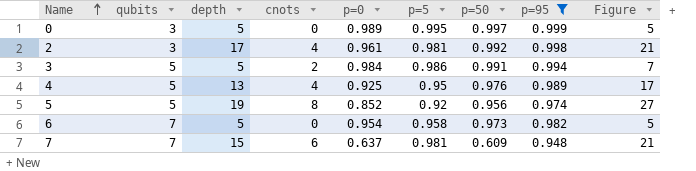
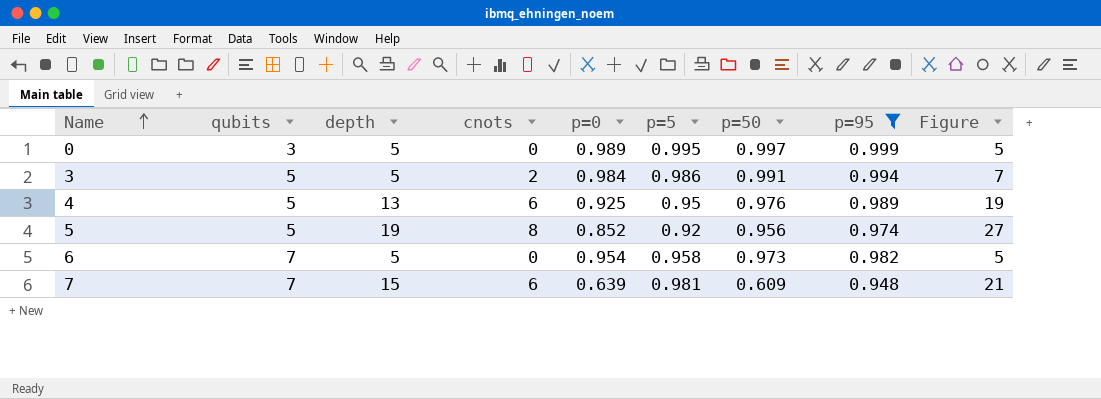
row 2: 3 | 17 | 4 | 0.961 | 0.981 | 0.992 | 0.998 | 21 -> none
4 | cnots: 4 -> 6
4 | Figure: 17 -> 19
7 | p=0: 0.637 -> 0.639

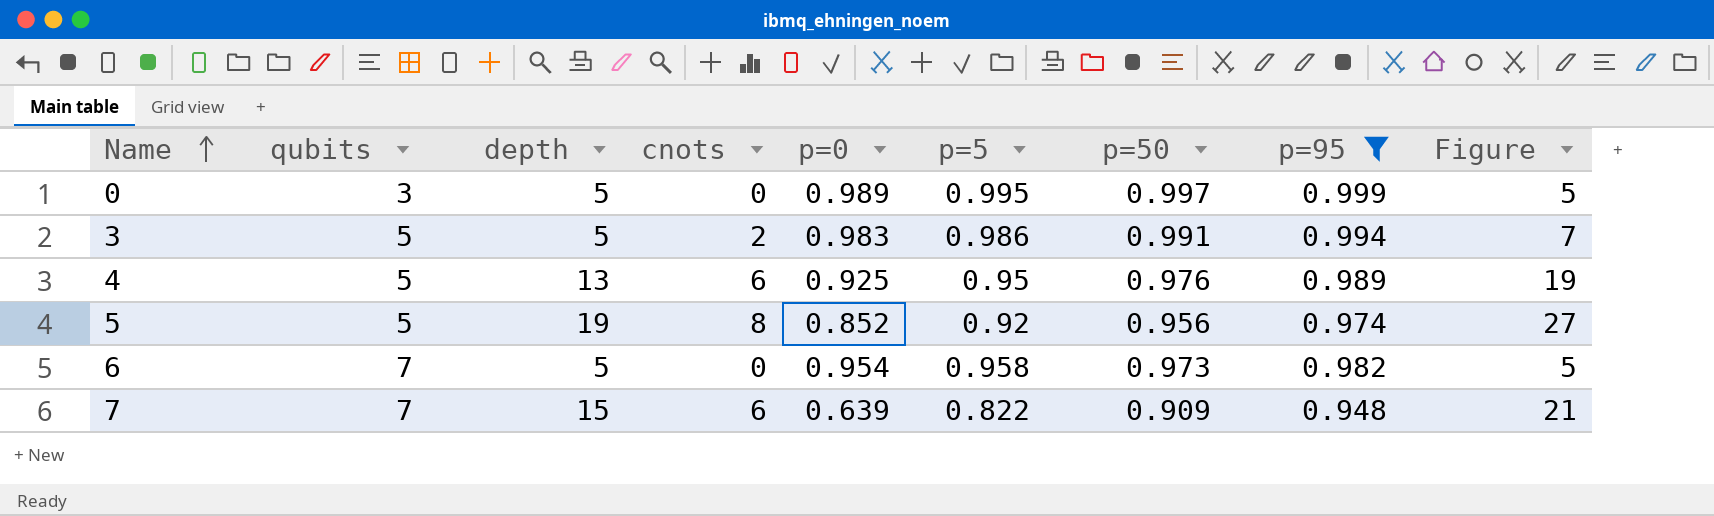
3 | p=0: 0.984 -> 0.983
7 | p=5: 0.981 -> 0.822
7 | p=50: 0.609 -> 0.909

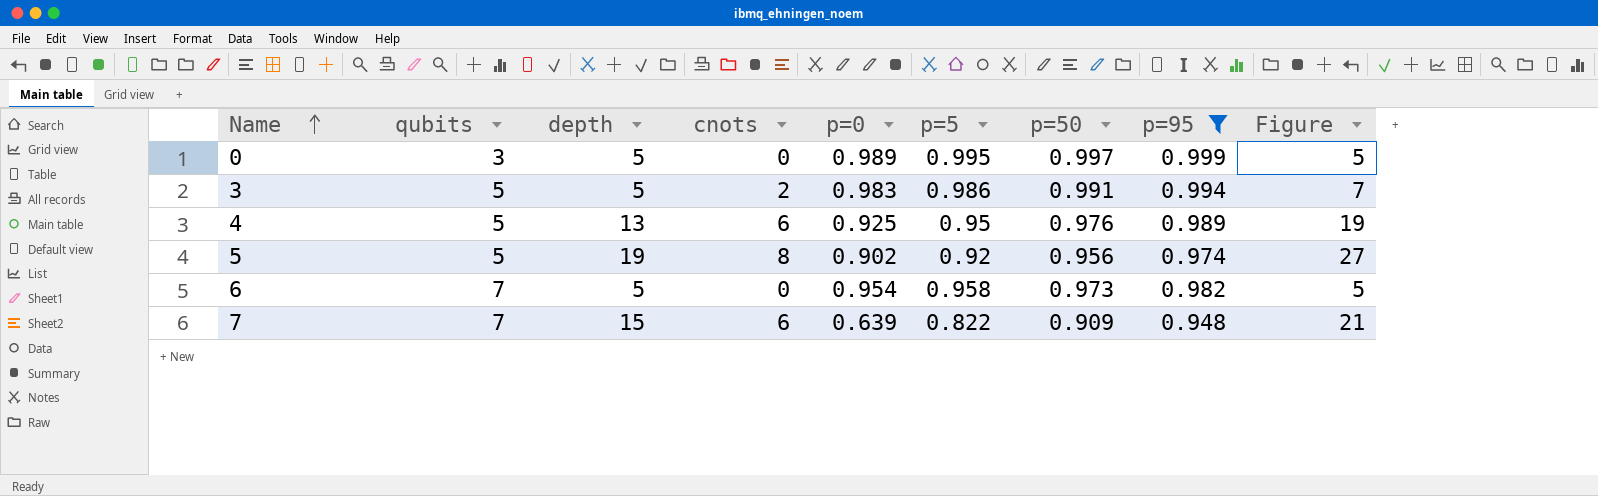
5 | p=0: 0.852 -> 0.902

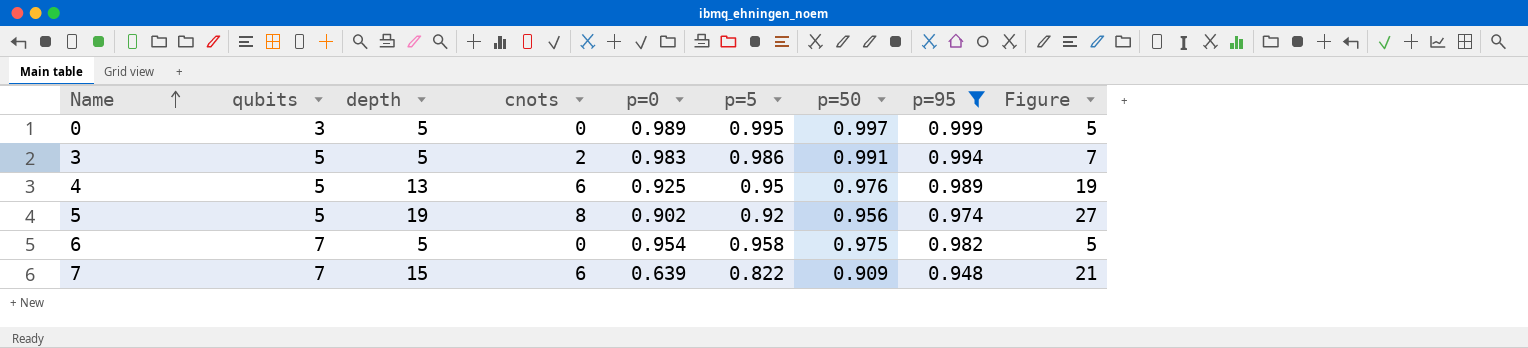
6 | p=50: 0.973 -> 0.975

